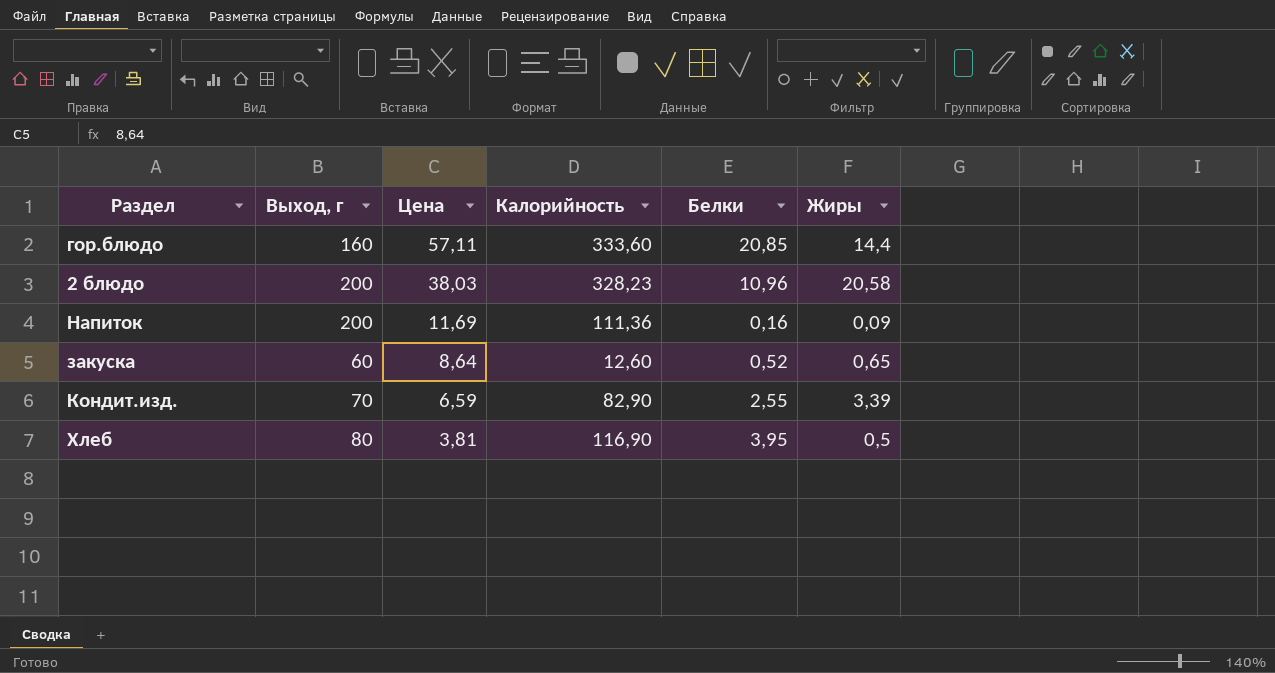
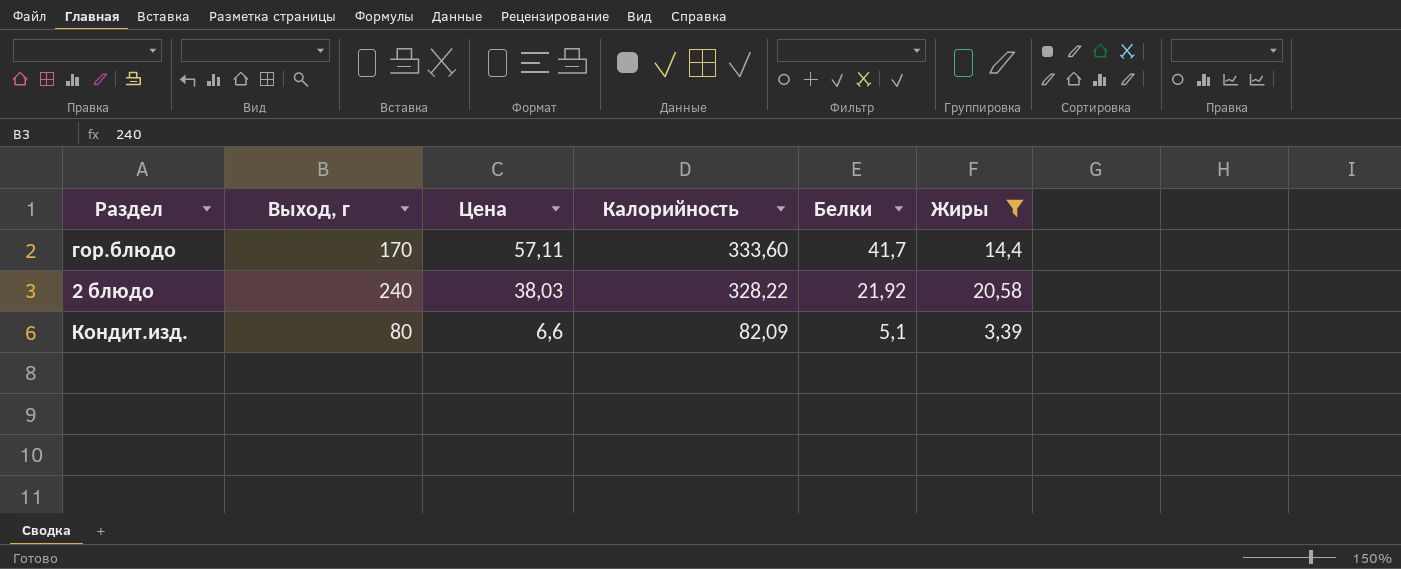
filter: none -> Жиры >= 3,39
гор.блюдо | Выход, г: 160 -> 170
гор.блюдо | Белки: 20,85 -> 41,7
2 блюдо | Выход, г: 200 -> 240
2 блюдо | Калорийность: 328,23 -> 328,22
2 блюдо | Белки: 10,96 -> 21,92
Кондит.изд. | Выход, г: 70 -> 80
Кондит.изд. | Цена: 6,59 -> 6,6
Кондит.изд. | Калорийность: 82,90 -> 82,09
Кондит.изд. | Белки: 2,55 -> 5,1

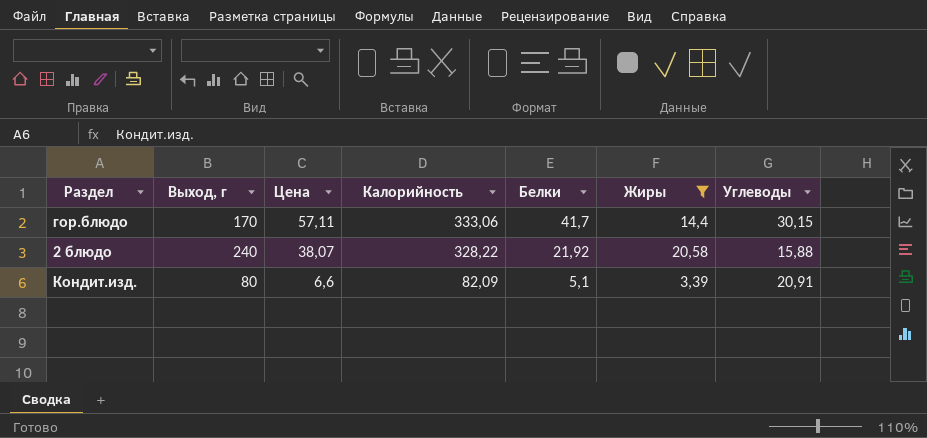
column Углеводы | position: none -> 7
гор.блюдо | Калорийность: 333,60 -> 333,06
2 блюдо | Цена: 38,03 -> 38,07

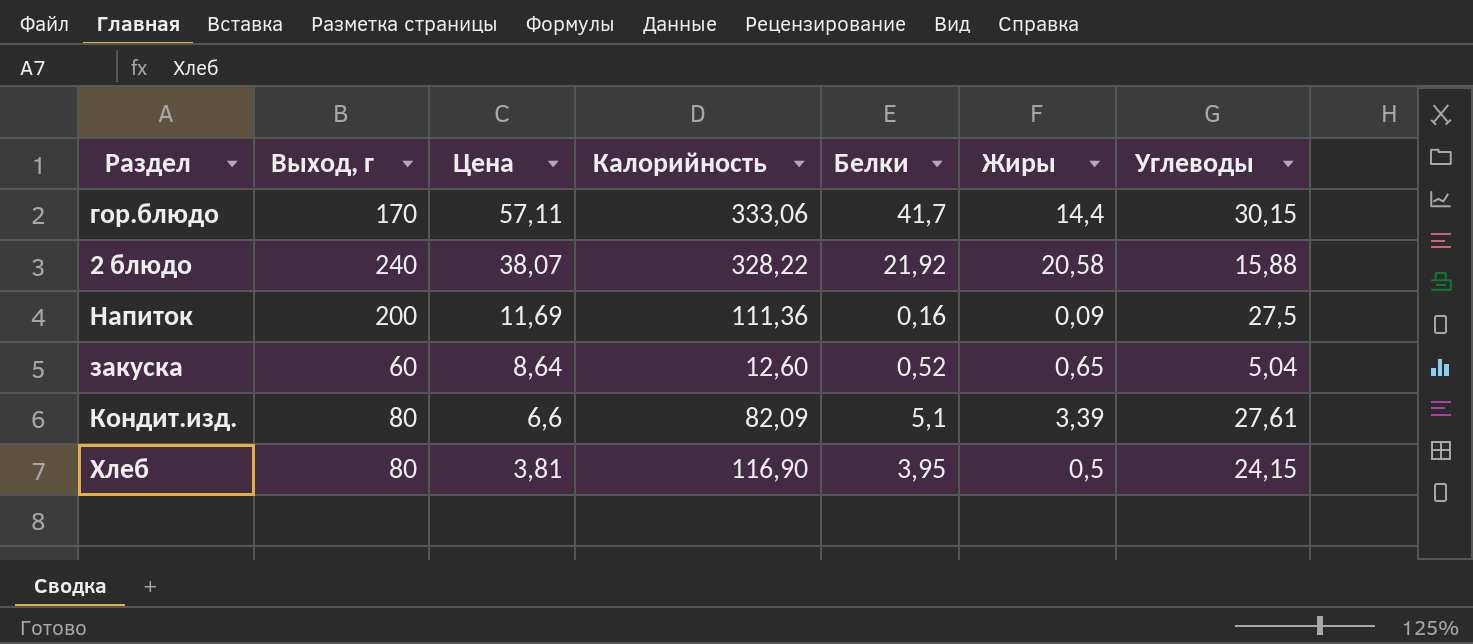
filter: Жиры >= 3,39 -> none
Кондит.изд. | Углеводы: 20,91 -> 27,61

